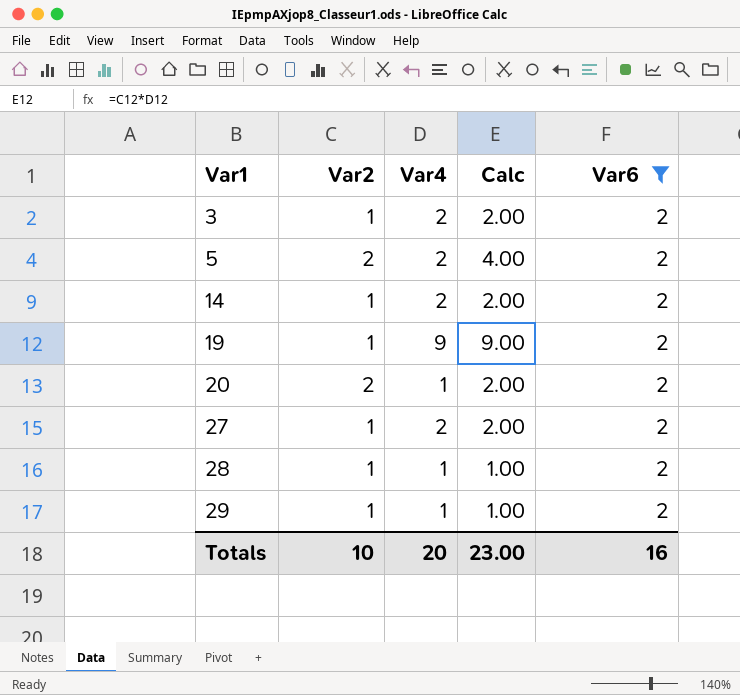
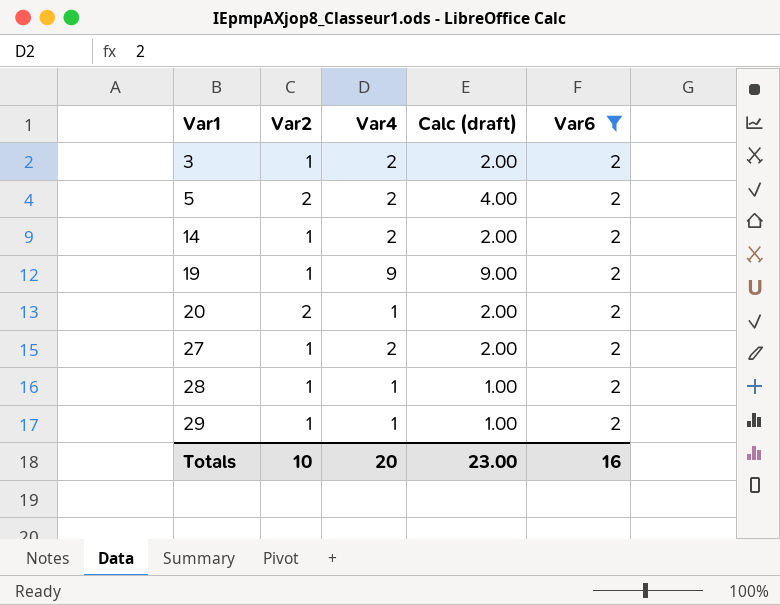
column name: Calc -> Calc (draft)

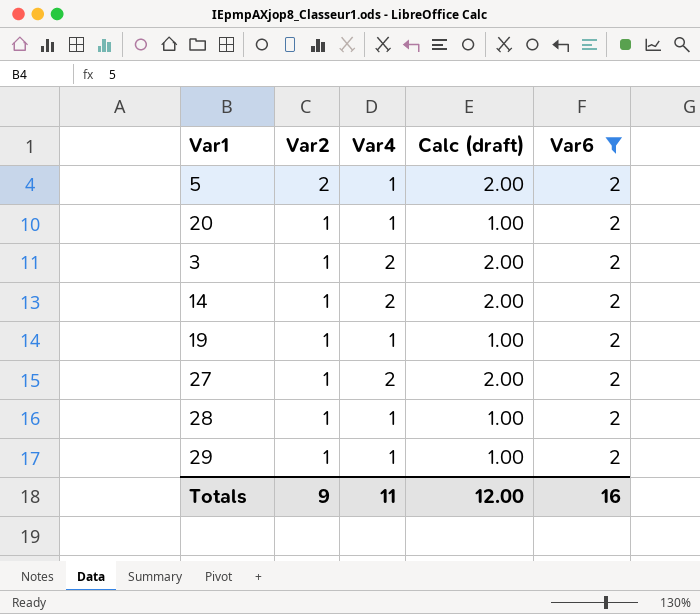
row order: Var1 ascending -> Var2 descending
5 | Var4: 2 -> 1
5 | Calc (draft): 4.00 -> 2.00
20 | Var2: 2 -> 1
20 | Calc (draft): 2.00 -> 1.00
19 | Var4: 9 -> 1
19 | Calc (draft): 9.00 -> 1.00
Totals | Var2: 10 -> 9
Totals | Var4: 20 -> 11
Totals | Calc (draft): 23.00 -> 12.00

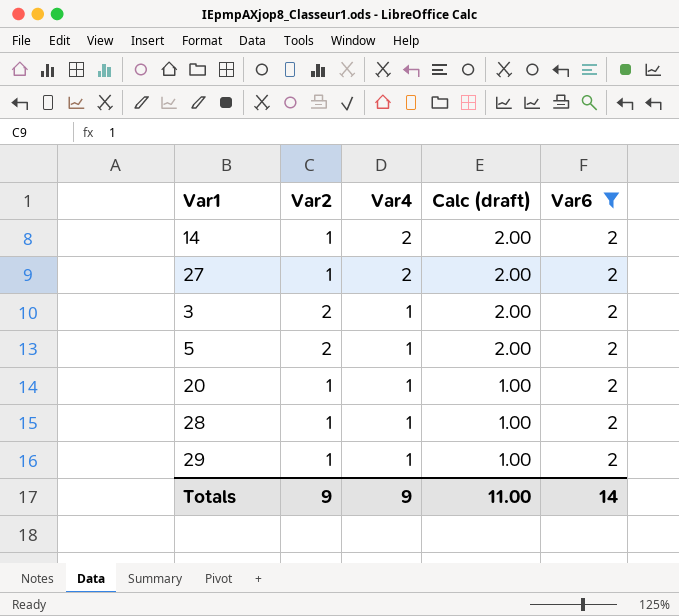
row order: Var2 descending -> Var4 descending
row 19: 1 | 1 | 1.00 | 2 -> none
3 | Var2: 1 -> 2
3 | Var4: 2 -> 1
Totals | Var4: 11 -> 9
Totals | Calc (draft): 12.00 -> 11.00
Totals | Var6: 16 -> 14

